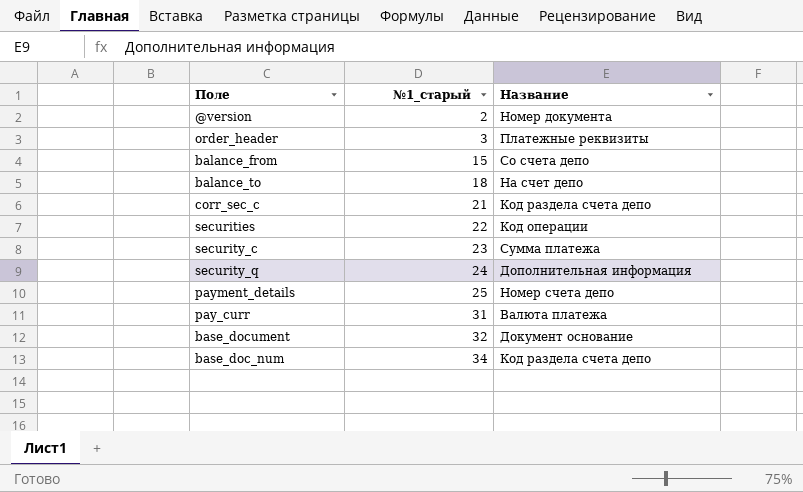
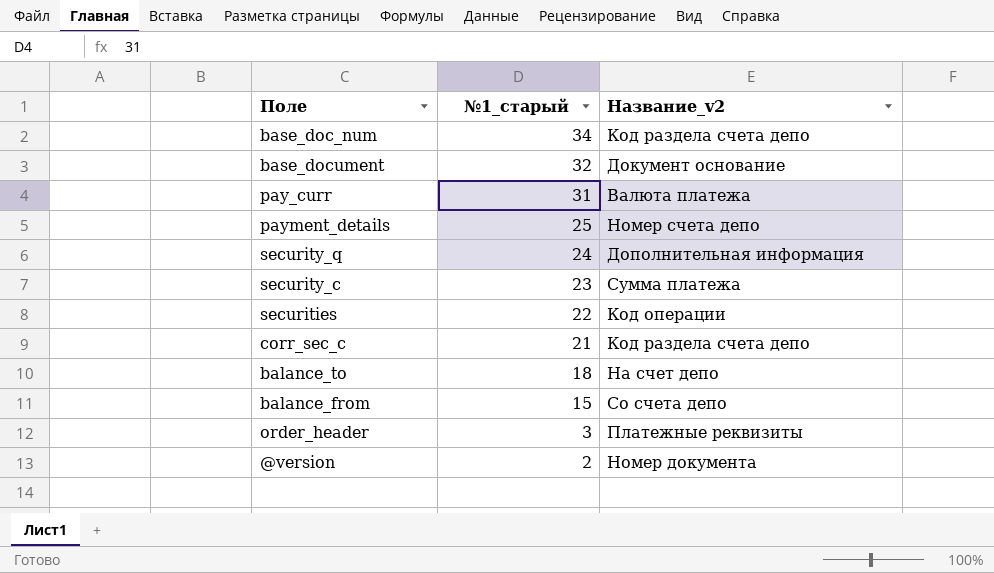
row order: №1_старый ascending -> №1_старый descending
column name: Название -> Название_v2

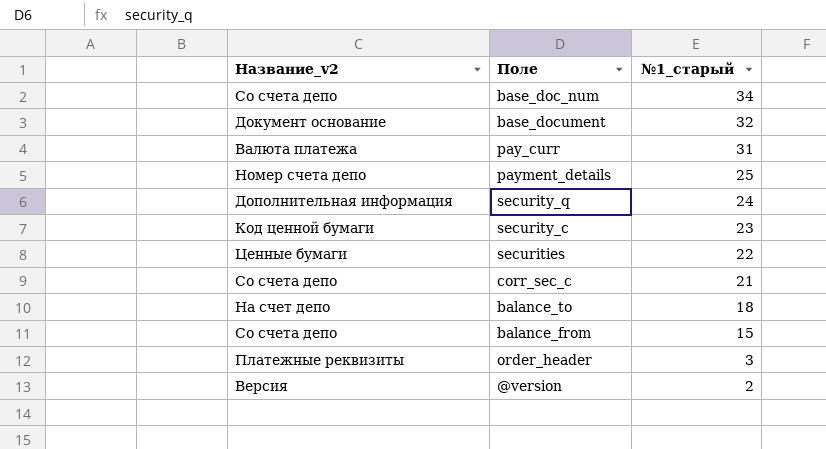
column Название_v2 | position: 3 -> 1
base_doc_num | Название_v2: Код раздела счета депо -> Со счета депо
security_c | Название_v2: Сумма платежа -> Код ценной бумаги
securities | Название_v2: Код операции -> Ценные бумаги
сorr_sec_c | Название_v2: Код раздела счета депо -> Со счета депо
@version | Название_v2: Номер документа -> Версия

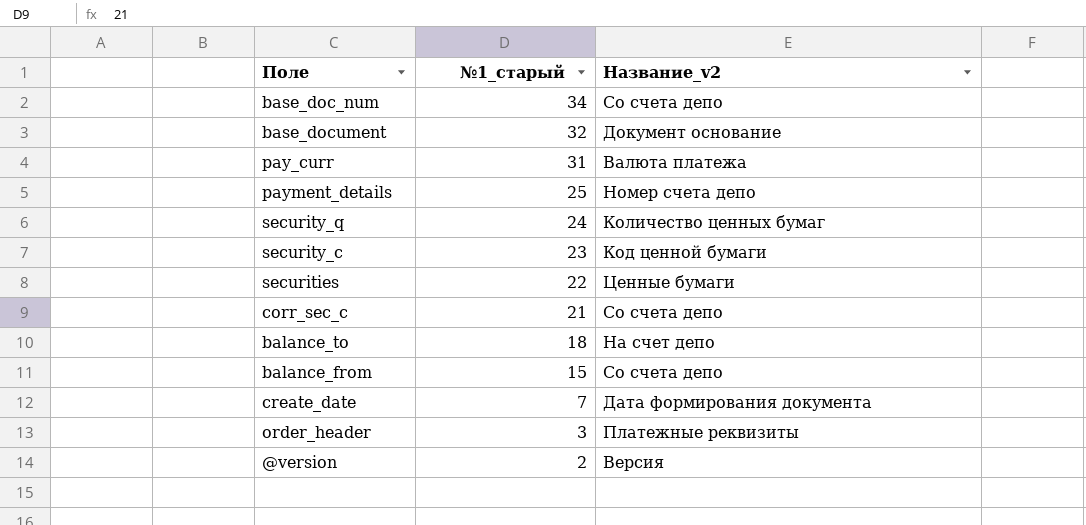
column Название_v2 | position: 1 -> 3
security_q | Название_v2: Дополнительная информация -> Количество ценных бумаг
row create_date: none -> 7 | Дата формирования документа

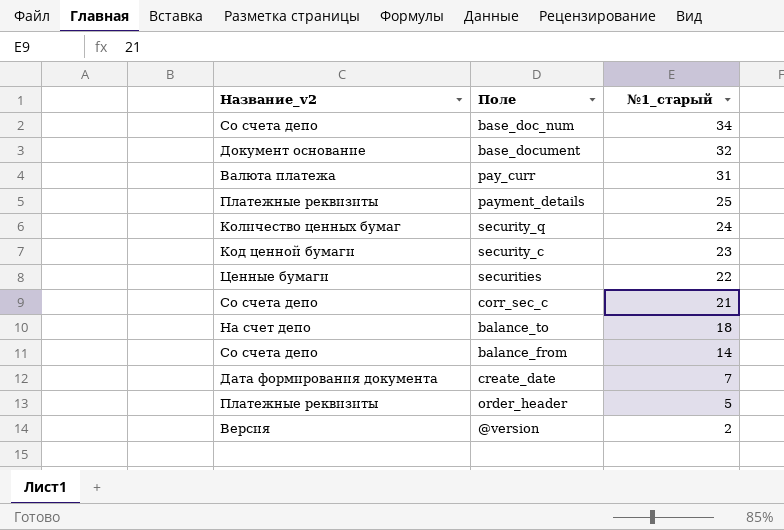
column Название_v2 | position: 3 -> 1
payment_details | Название_v2: Номер счета депо -> Платежные реквизиты
balance_from | №1_старый: 15 -> 14
order_header | №1_старый: 3 -> 5

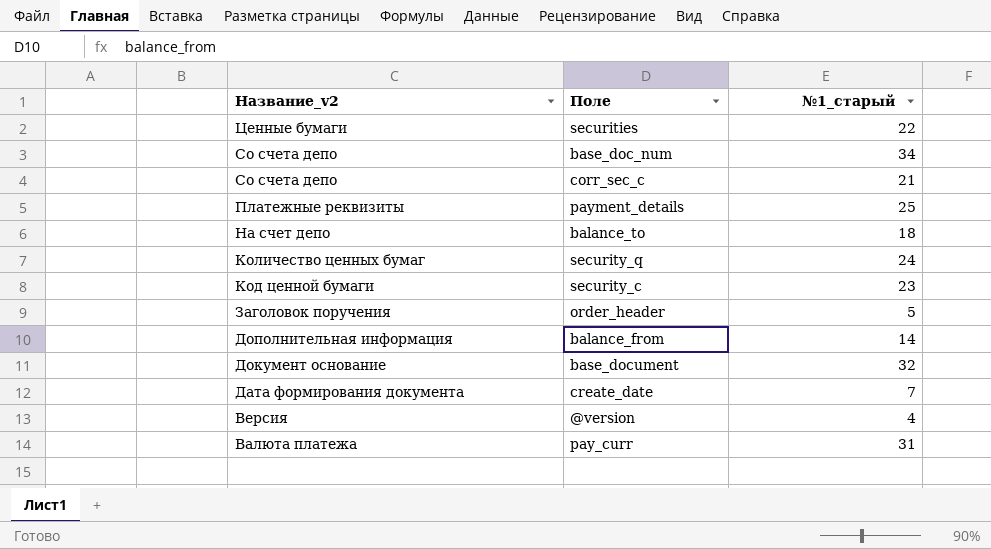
row order: №1_старый descending -> Название_v2 descending
order_header | Название_v2: Платежные реквизиты -> Заголовок поручения
balance_from | Название_v2: Со счета депо -> Дополнительная информация
@version | №1_старый: 2 -> 4

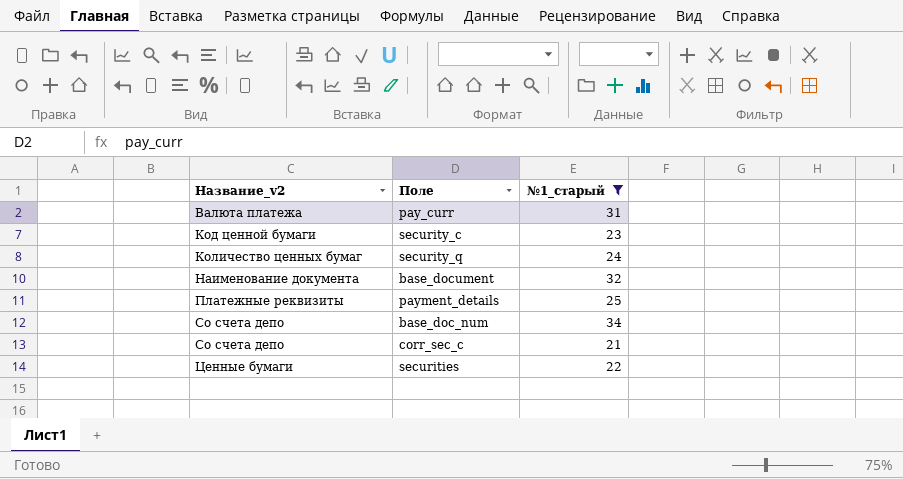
filter: none -> №1_старый >= 21
row order: Название_v2 descending -> Название_v2 ascending
base_document | Название_v2: Документ основание -> Наименование документа

